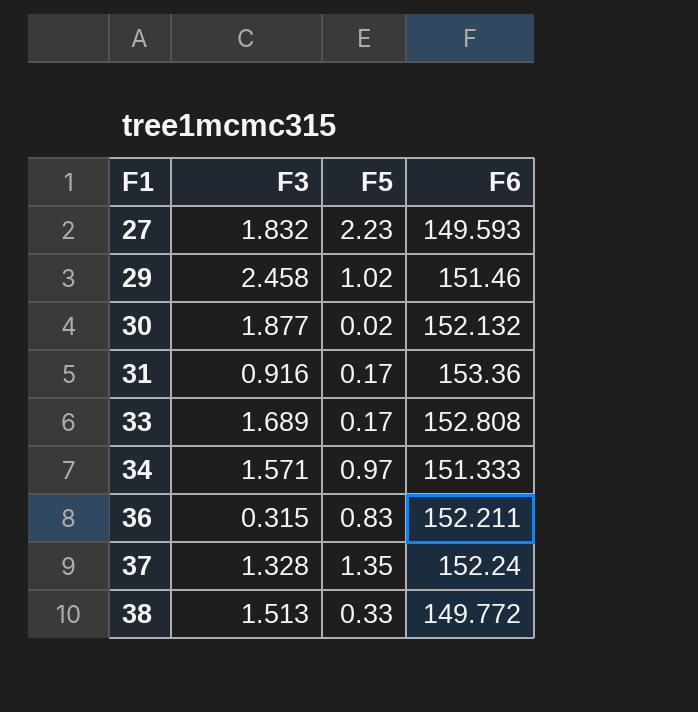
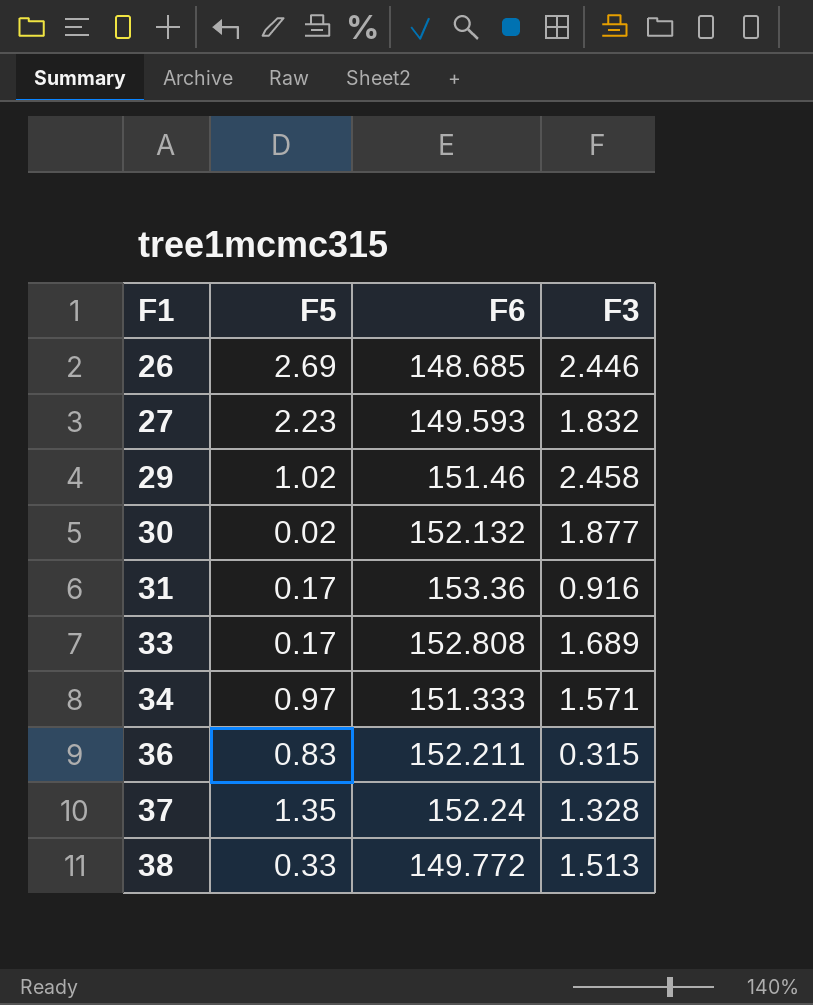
column F3 | position: 2 -> 4
row 26: none -> 2.69 | 148.685 | 2.446

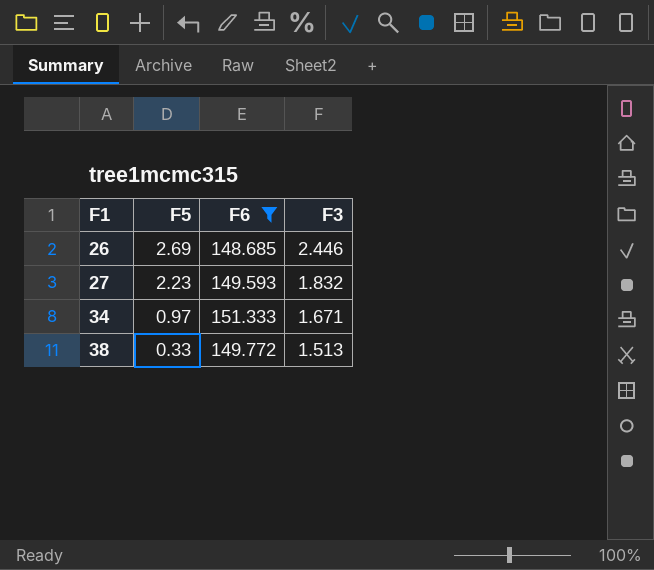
filter: none -> F6 <= 151.333
34 | F3: 1.571 -> 1.671

